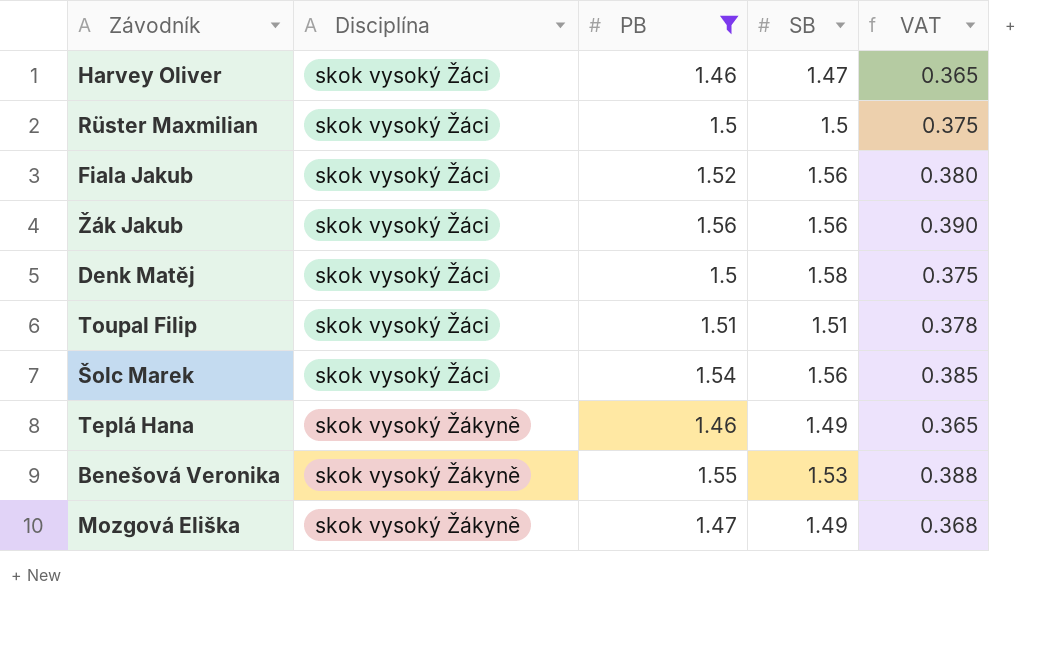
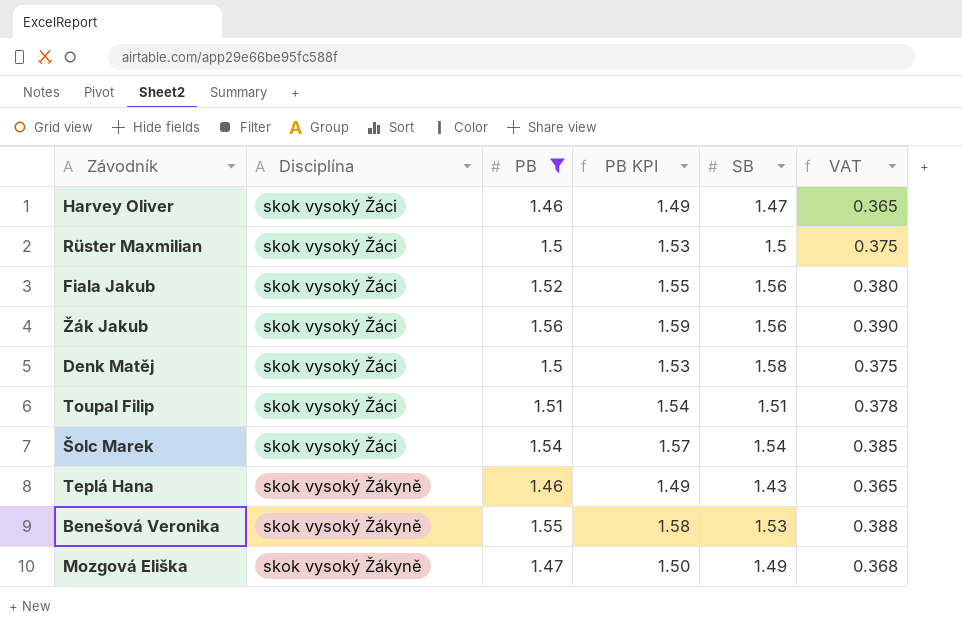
column PB KPI | formula: none -> [PB] * 1.02
Šolc Marek | SB: 1.56 -> 1.54
Teplá Hana | SB: 1.49 -> 1.43

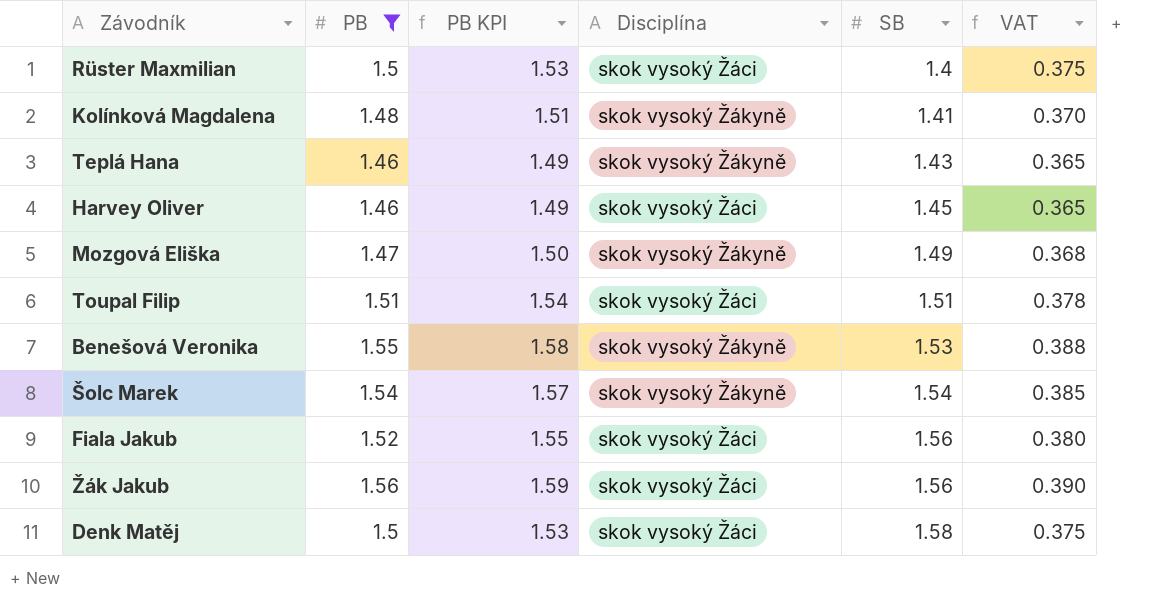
row order: Disciplína ascending -> SB ascending
column Disciplína | position: 2 -> 4
Rüster Maxmilian | SB: 1.5 -> 1.4
row Kolínková Magdalena: none -> 1.48 | 1.51 | skok vysoký Žákyně | 1.41 | 0.370
Harvey Oliver | SB: 1.47 -> 1.45
Šolc Marek | Disciplína: skok vysoký Žáci -> skok vysoký Žákyně

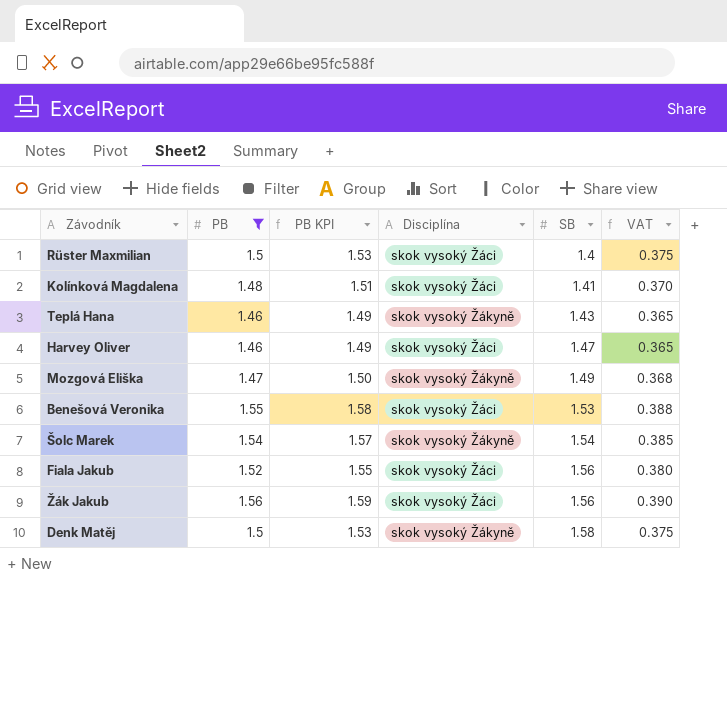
row Toupal Filip: 1.51 | 1.54 | skok vysoký Žáci | 1.51 | 0.378 -> none
Kolínková Magdalena | Disciplína: skok vysoký Žákyně -> skok vysoký Žáci
Harvey Oliver | SB: 1.45 -> 1.47
Benešová Veronika | Disciplína: skok vysoký Žákyně -> skok vysoký Žáci
Denk Matěj | Disciplína: skok vysoký Žáci -> skok vysoký Žákyně

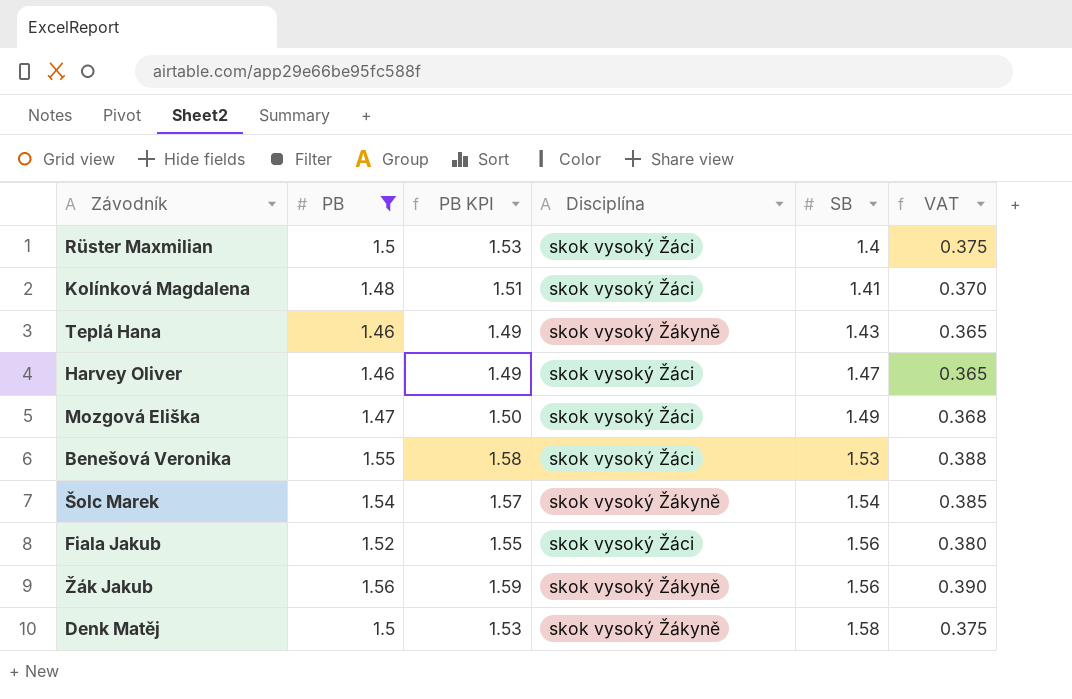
Mozgová Eliška | Disciplína: skok vysoký Žákyně -> skok vysoký Žáci
Žák Jakub | Disciplína: skok vysoký Žáci -> skok vysoký Žákyně

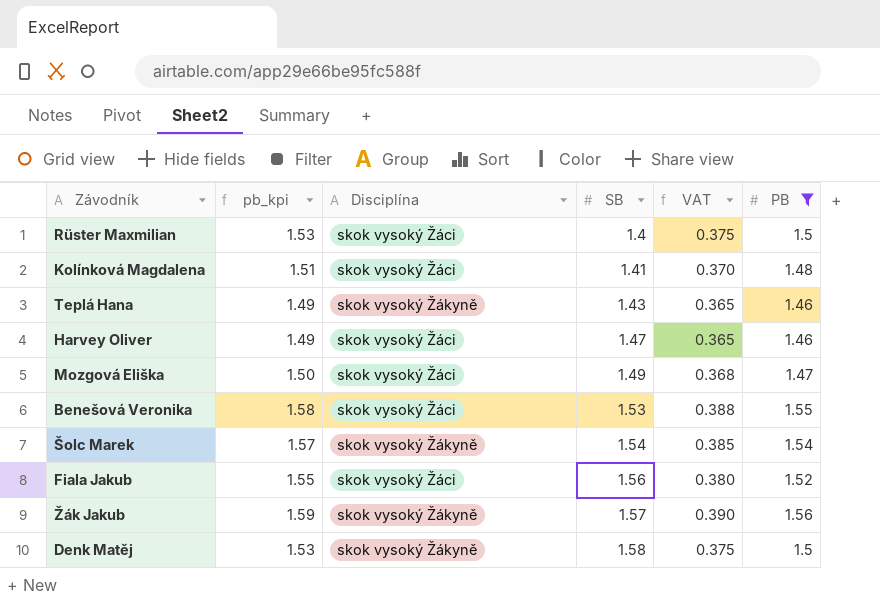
column name: PB KPI -> pb_kpi
column PB | position: 2 -> 6
Žák Jakub | SB: 1.56 -> 1.57

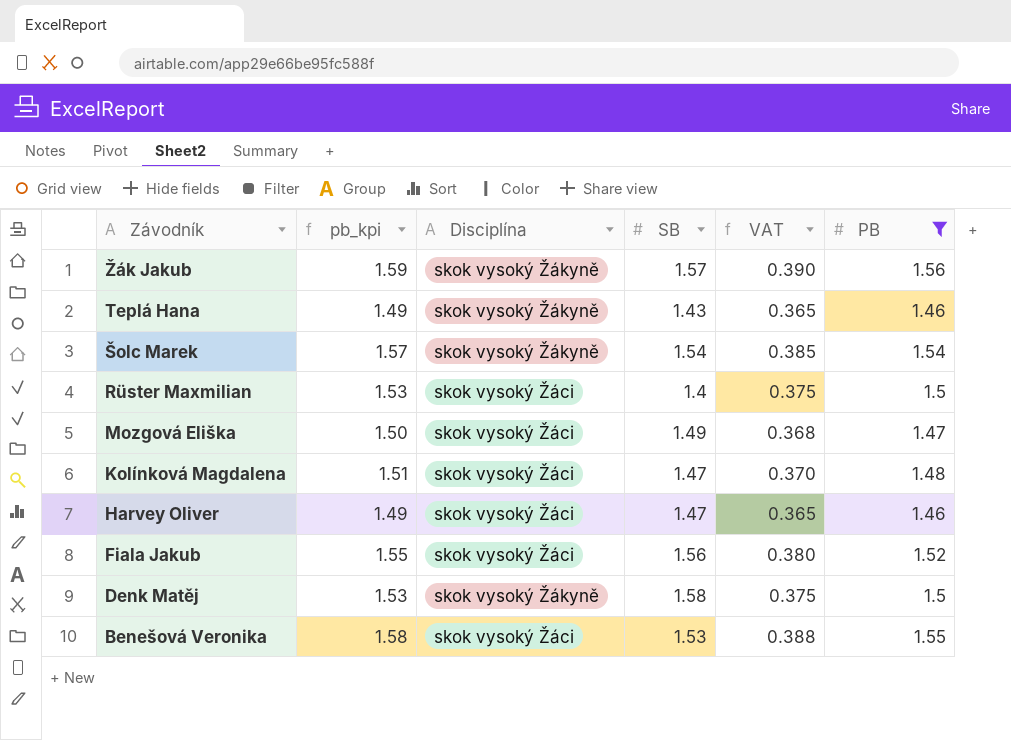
row order: SB ascending -> Závodník descending
Kolínková Magdalena | SB: 1.41 -> 1.47

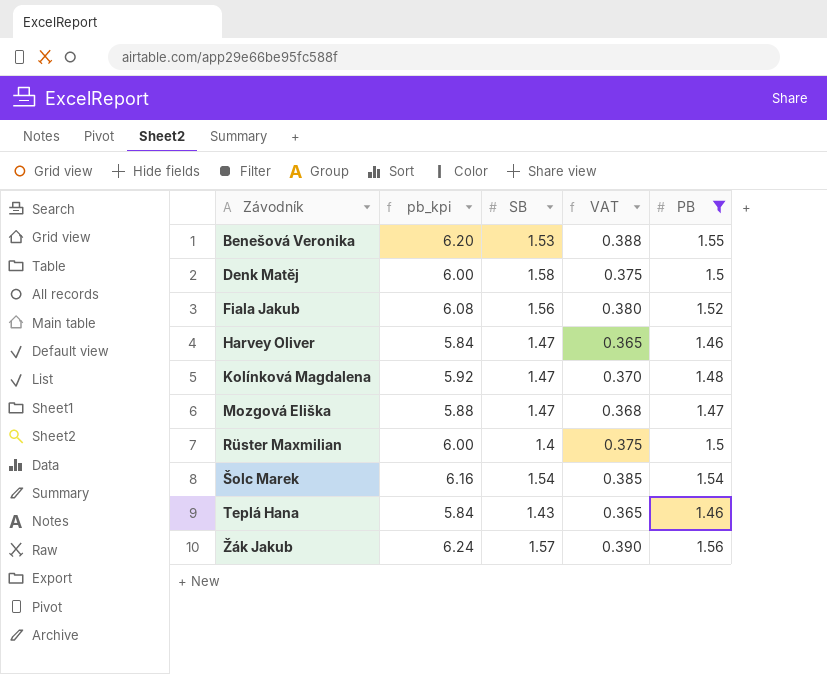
row order: Závodník descending -> Závodník ascending
column Disciplína | position: 3 -> none
column pb_kpi | formula: [PB] * 1.02 -> [PB] * 4
Mozgová Eliška | SB: 1.49 -> 1.47

